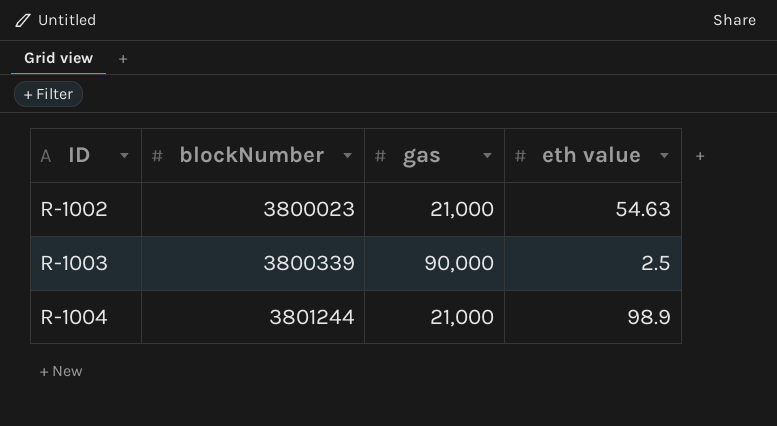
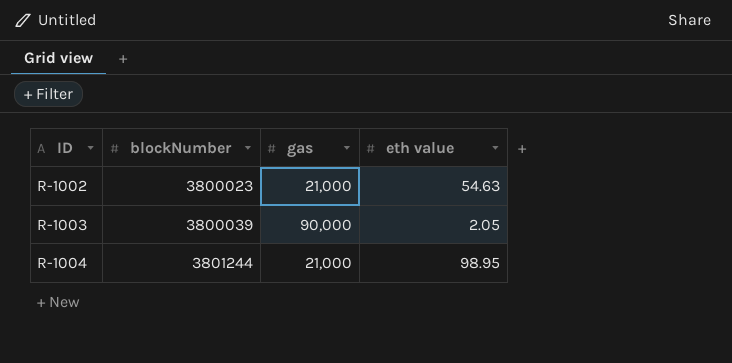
R-1003 | blockNumber: 3800339 -> 3800039
R-1003 | eth value: 2.5 -> 2.05
R-1004 | eth value: 98.9 -> 98.95

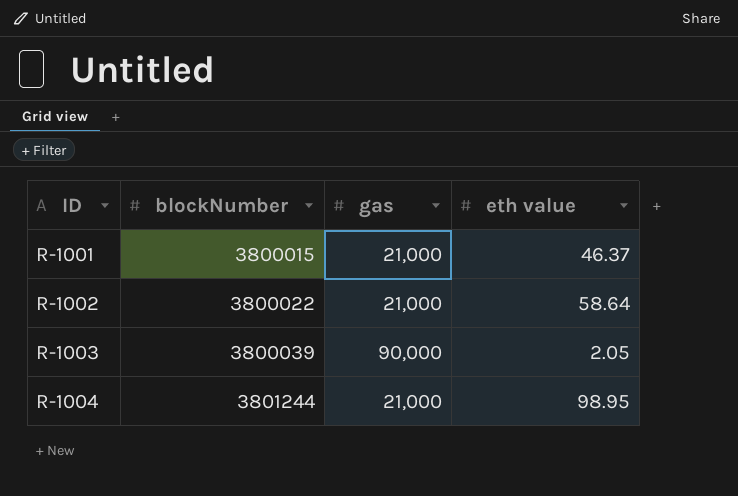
row R-1001: none -> 3800015 | 21,000 | 46.37
R-1002 | blockNumber: 3800023 -> 3800022
R-1002 | eth value: 54.63 -> 58.64

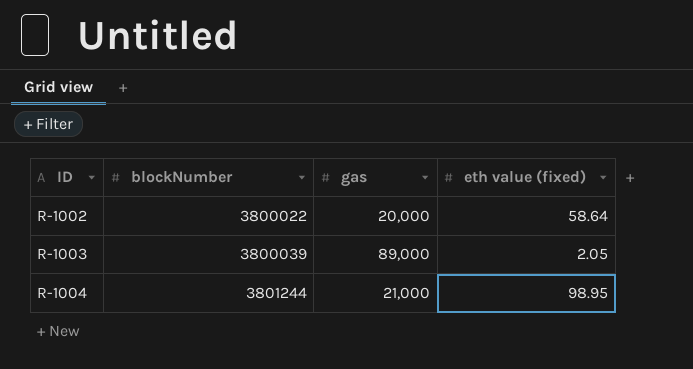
column name: eth value -> eth value (fixed)
row R-1001: 3800015 | 21,000 | 46.37 -> none
R-1002 | gas: 21,000 -> 20,000
R-1003 | gas: 90,000 -> 89,000

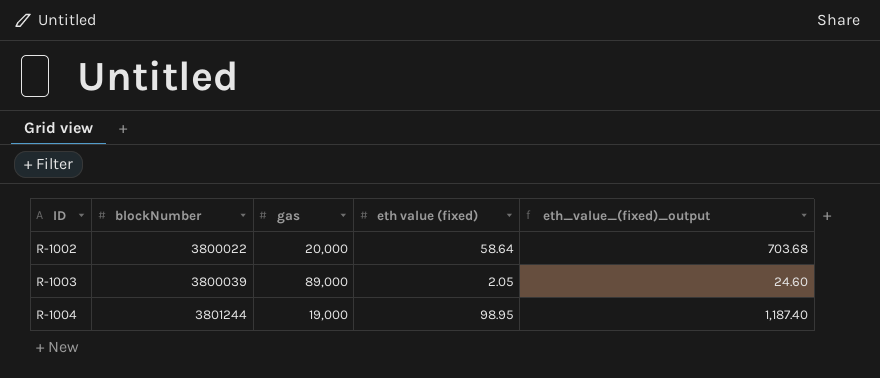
column eth_value_(fixed)_output | formula: none -> [eth value (fixed)] * 12
R-1004 | gas: 21,000 -> 19,000

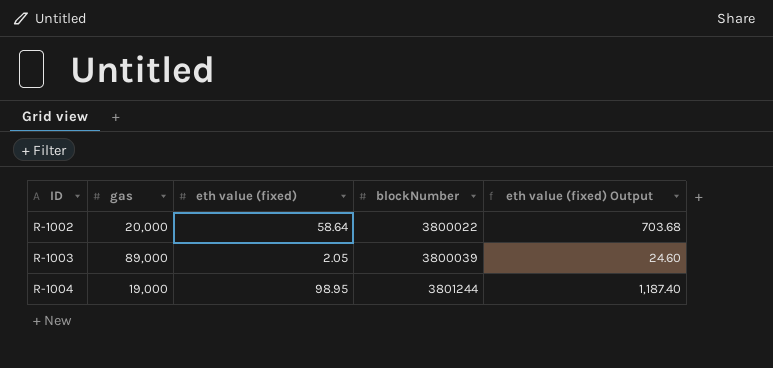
column blockNumber | position: 2 -> 4
column name: eth_value_(fixed)_output -> eth value (fixed) Output

